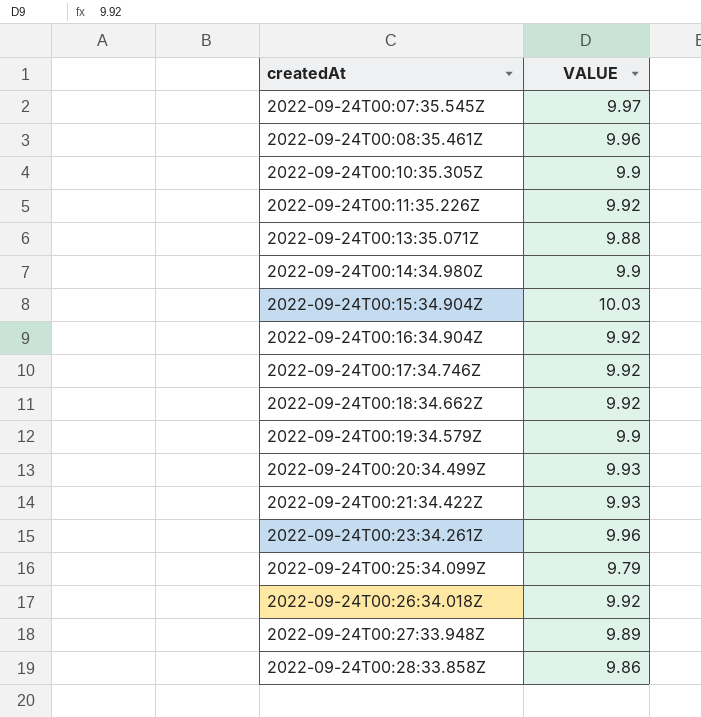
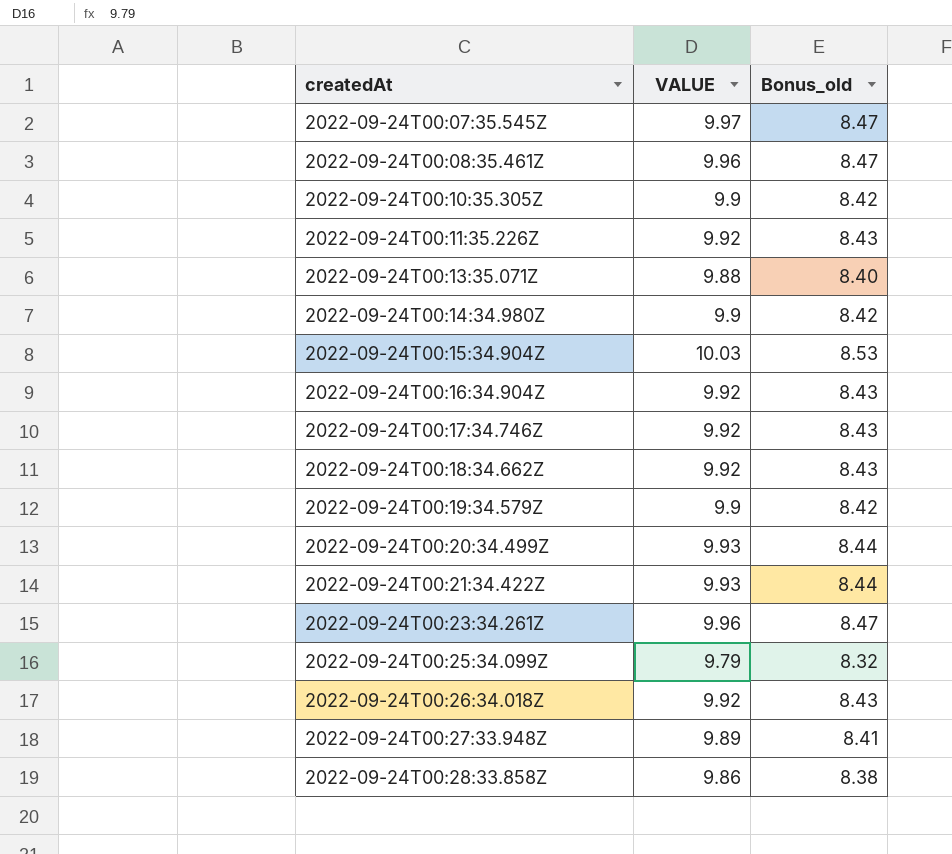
column Bonus_old | formula: none -> [VALUE] * 0.85

